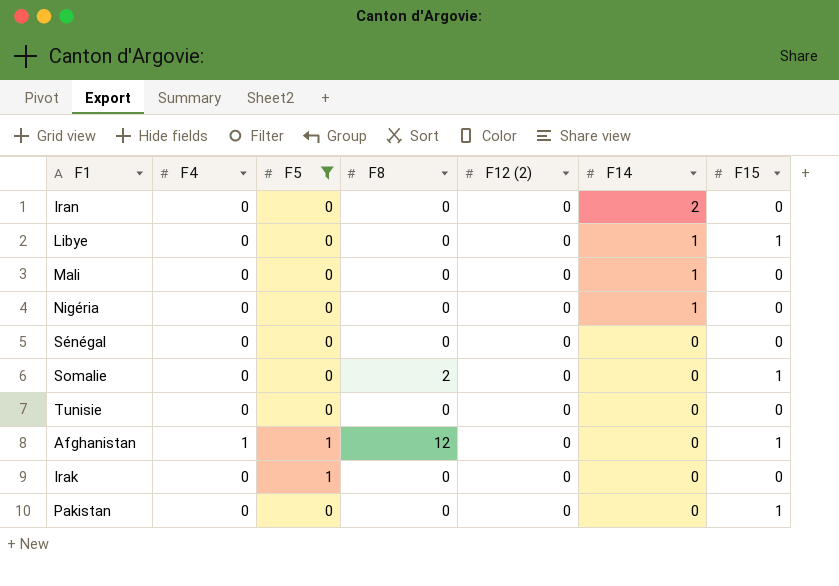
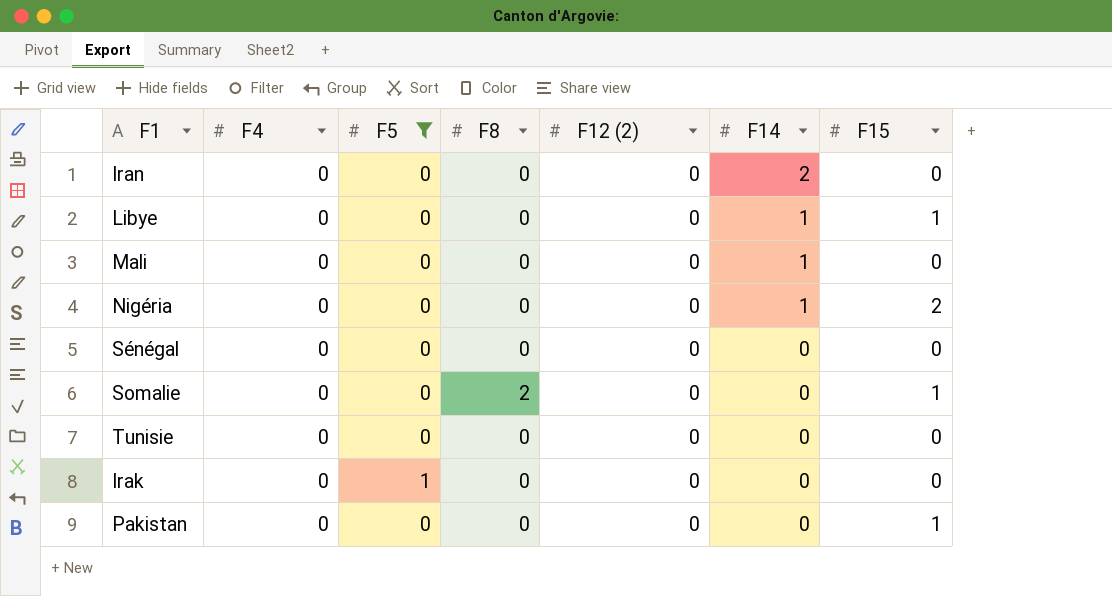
row Afghanistan: 1 | 1 | 12 | 0 | 0 | 1 -> none
Nigéria | F15: 0 -> 2

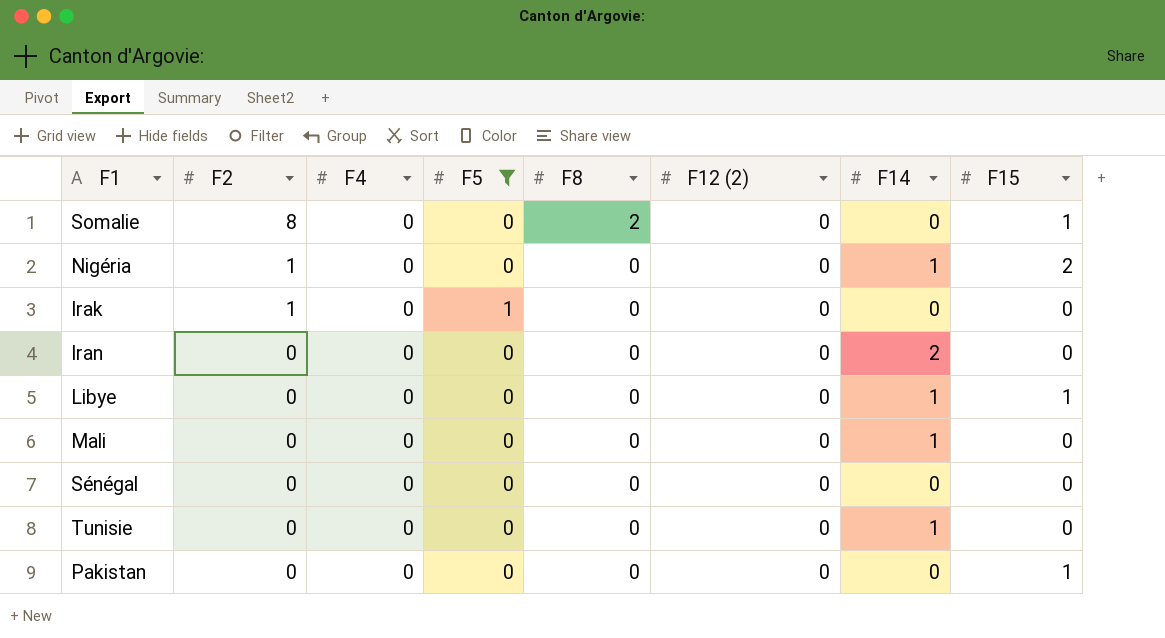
row order: F14 descending -> F2 descending
column F2 | position: none -> 2
Tunisie | F14: 0 -> 1

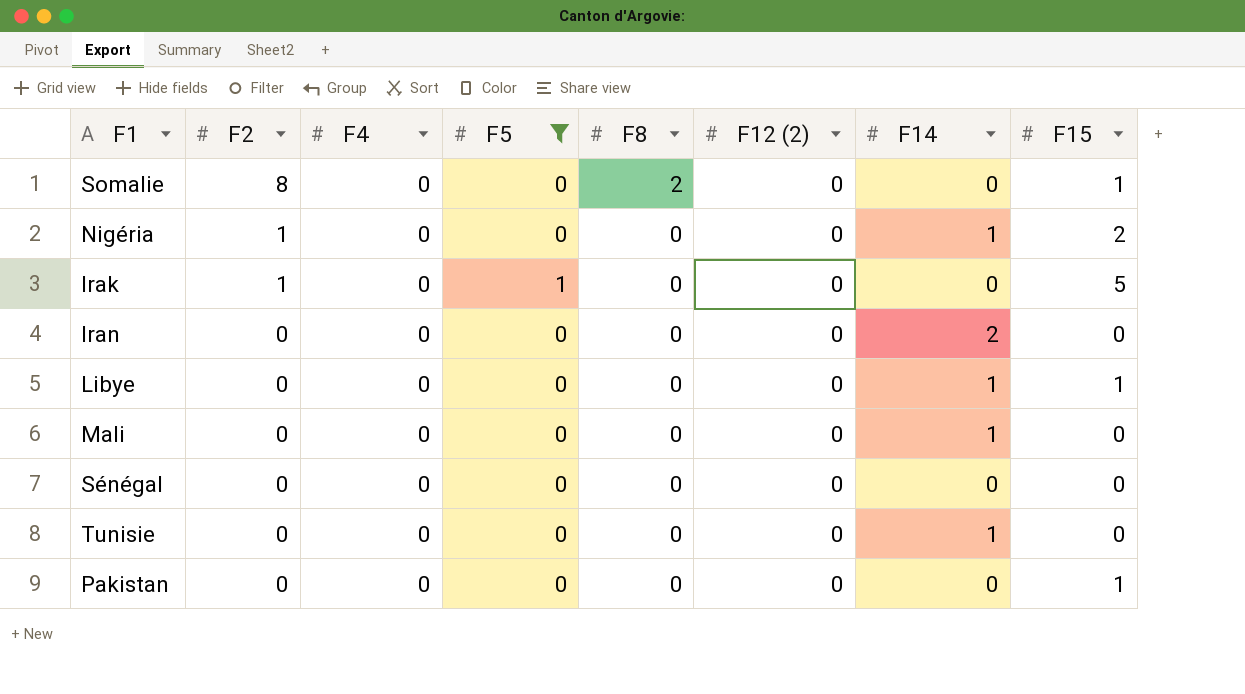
Irak | F15: 0 -> 5

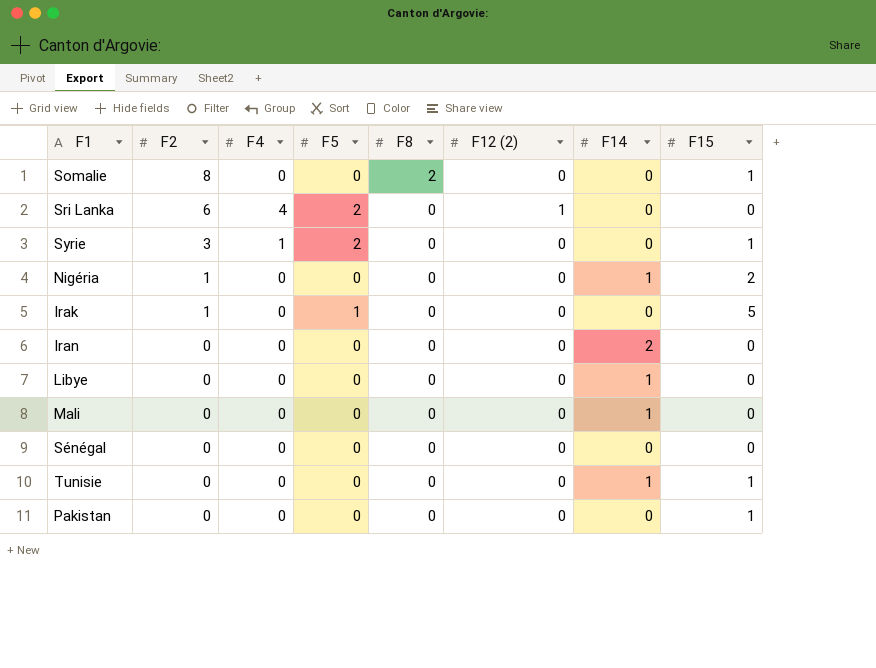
filter: F5 != 2 -> none
Libye | F15: 1 -> 0
Tunisie | F15: 0 -> 1

